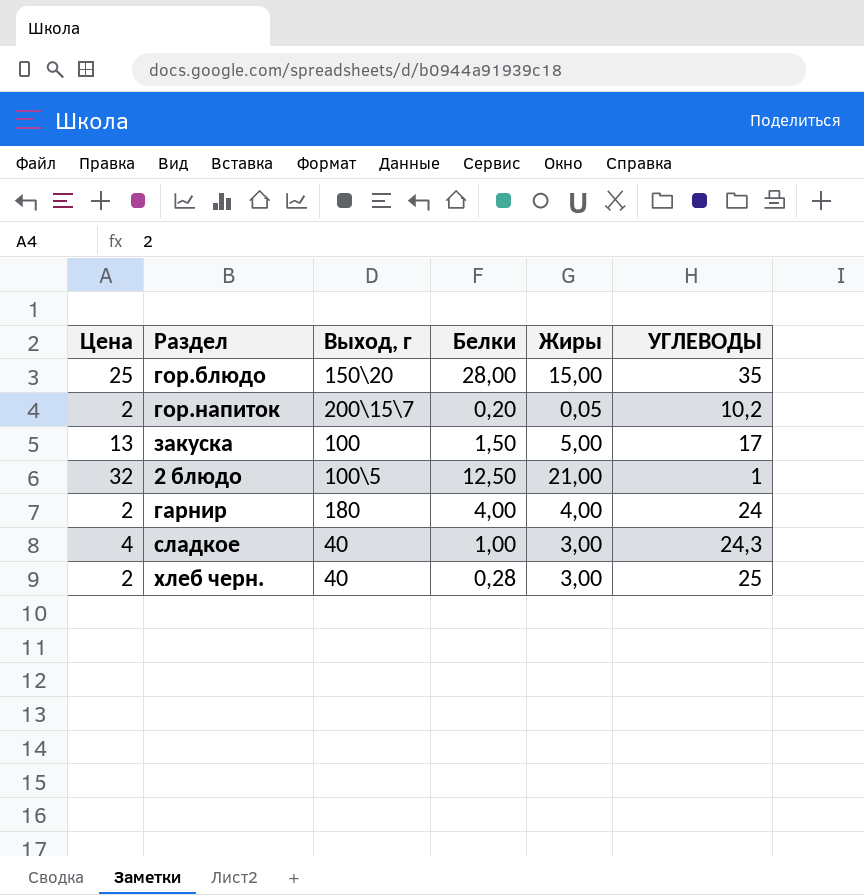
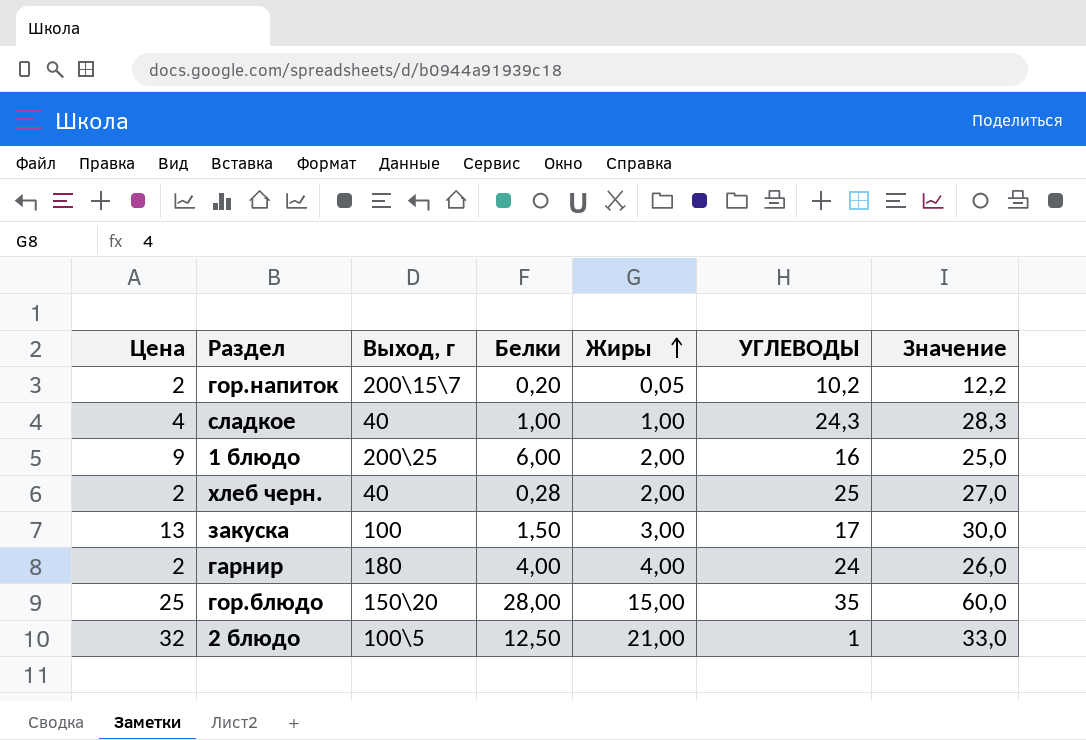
row order: none -> Жиры ascending
column Значение | formula: none -> [Цена] + [УГЛЕВОДЫ]
сладкое | Жиры: 3,00 -> 1,00
row 1 блюдо: none -> 9 | 200\25 | 6,00 | 2,00 | 16 | 25,0
хлеб черн. | Жиры: 3,00 -> 2,00
закуска | Жиры: 5,00 -> 3,00

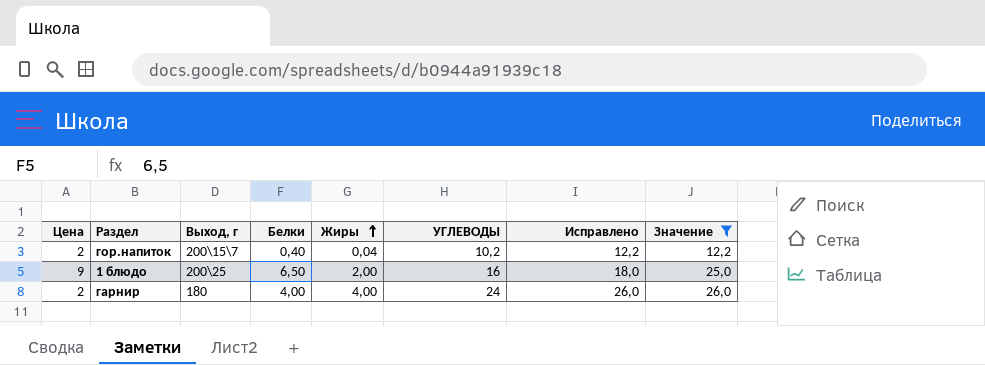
filter: none -> Значение <= 26,0
column Исправлено | formula: none -> [УГЛЕВОДЫ] + 2
гор.напиток | Белки: 0,20 -> 0,40
гор.напиток | Жиры: 0,05 -> 0,04
1 блюдо | Белки: 6,00 -> 6,50

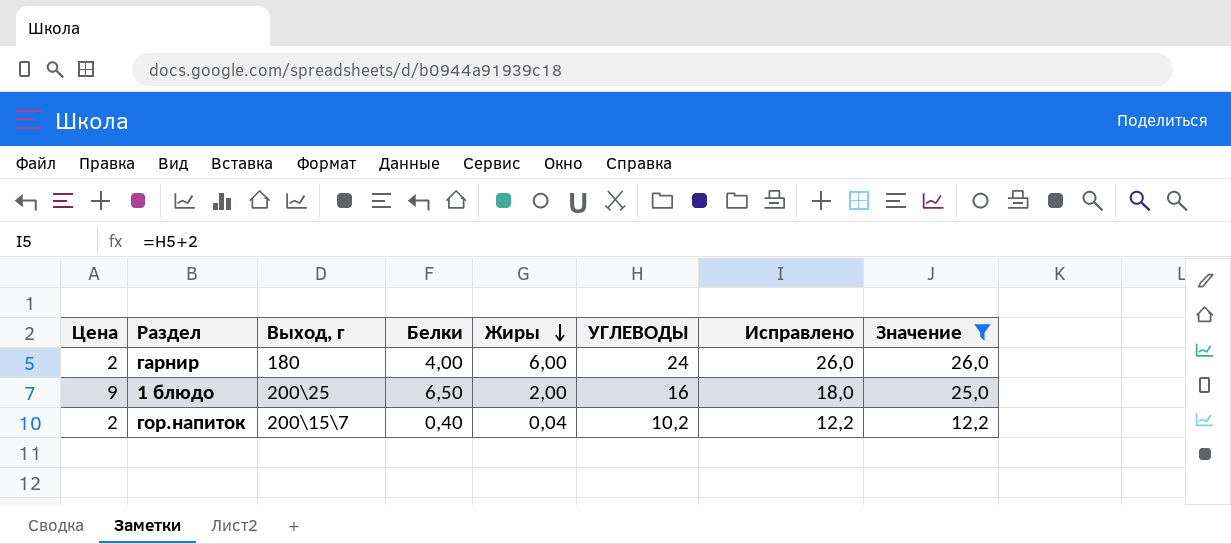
row order: Жиры ascending -> Жиры descending
гарнир | Жиры: 4,00 -> 6,00

